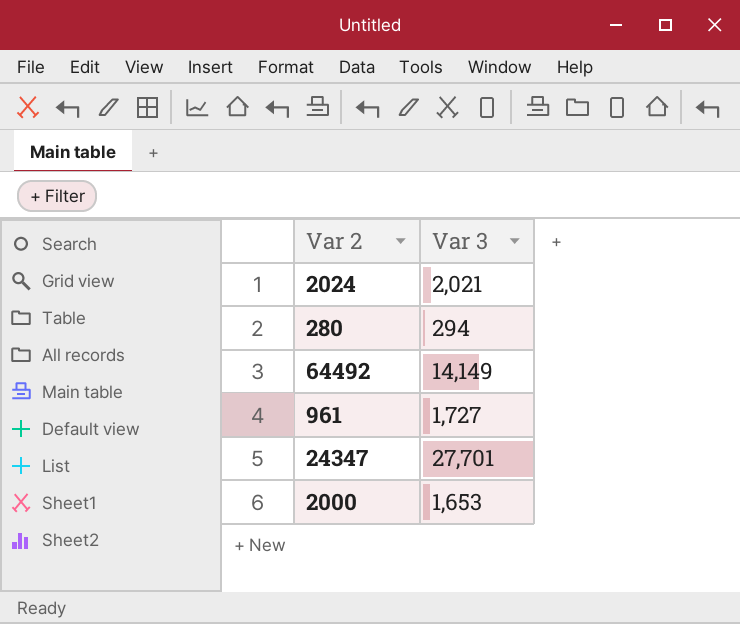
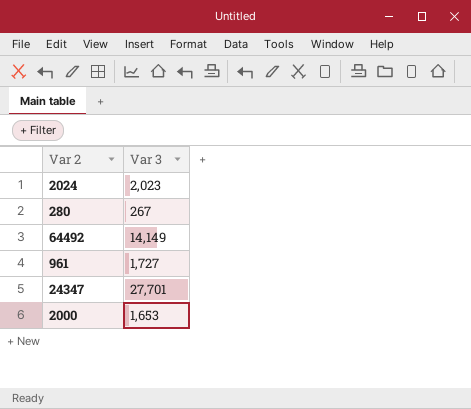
2024 | Var 3: 2,021 -> 2,023
280 | Var 3: 294 -> 267

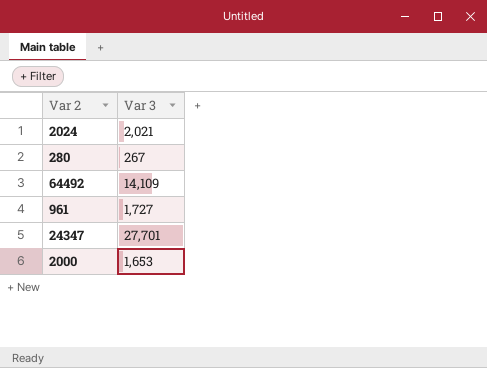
2024 | Var 3: 2,023 -> 2,021
64492 | Var 3: 14,149 -> 14,109

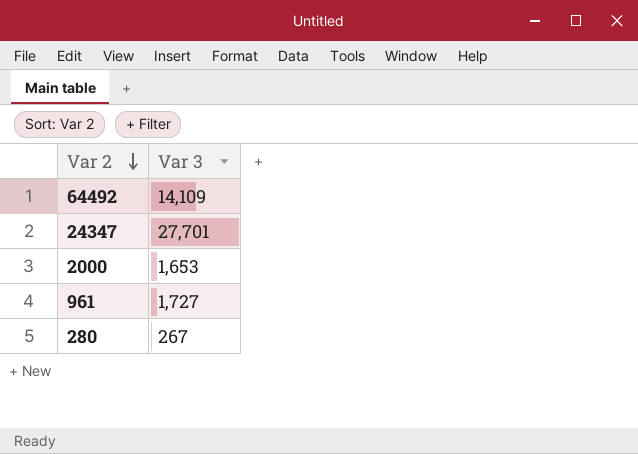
row order: none -> Var 2 descending
row 2024: 2,021 -> none

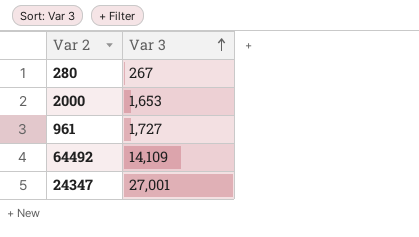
row order: Var 2 descending -> Var 3 ascending
24347 | Var 3: 27,701 -> 27,001

